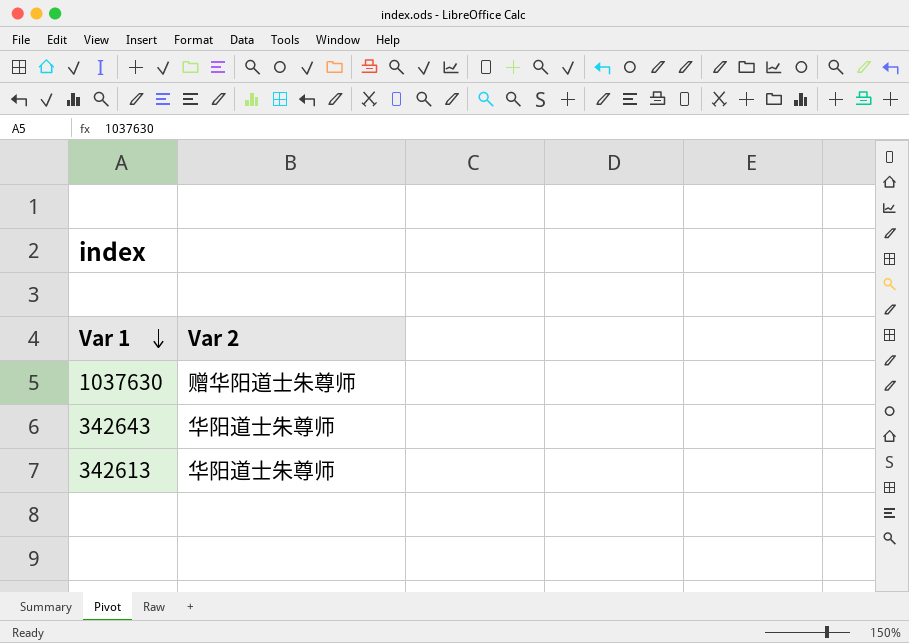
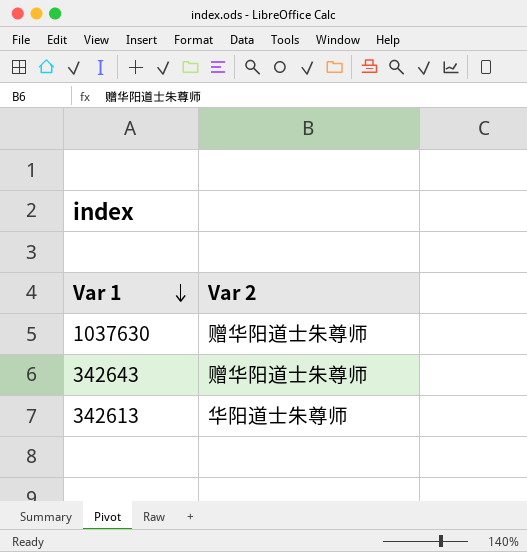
342643 | Var 2: 华阳道士朱尊师 -> 赠华阳道士朱尊师

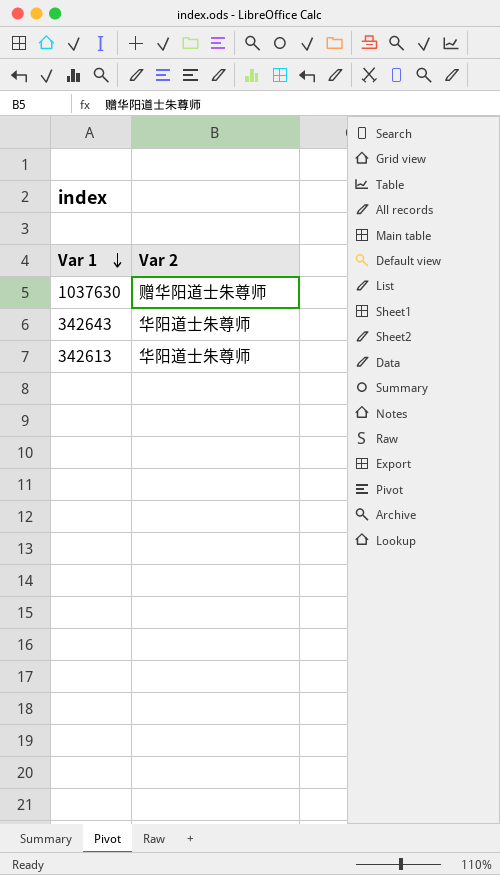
342643 | Var 2: 赠华阳道士朱尊师 -> 华阳道士朱尊师

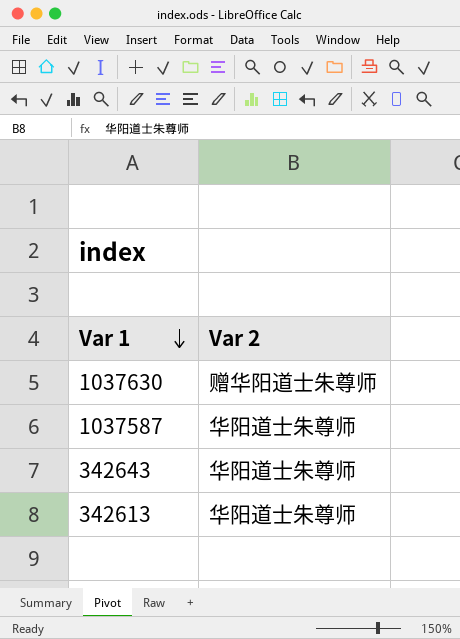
row 1037587: none -> 华阳道士朱尊师

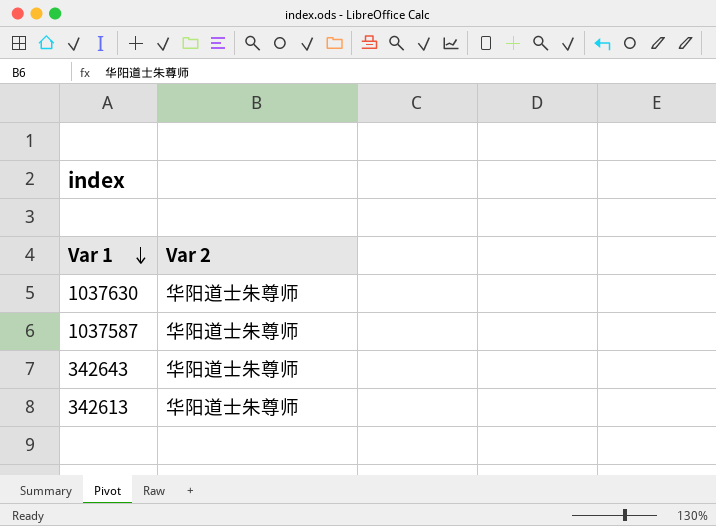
1037630 | Var 2: 赠华阳道士朱尊师 -> 华阳道士朱尊师

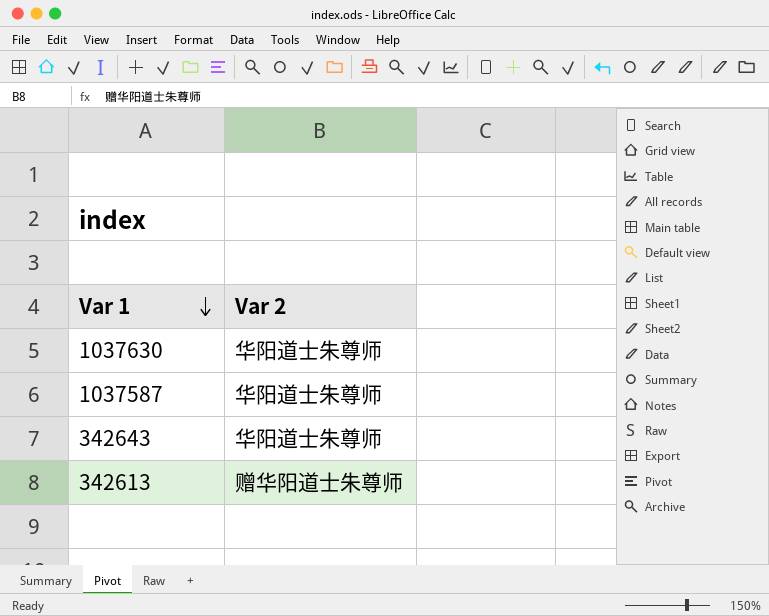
342613 | Var 2: 华阳道士朱尊师 -> 赠华阳道士朱尊师

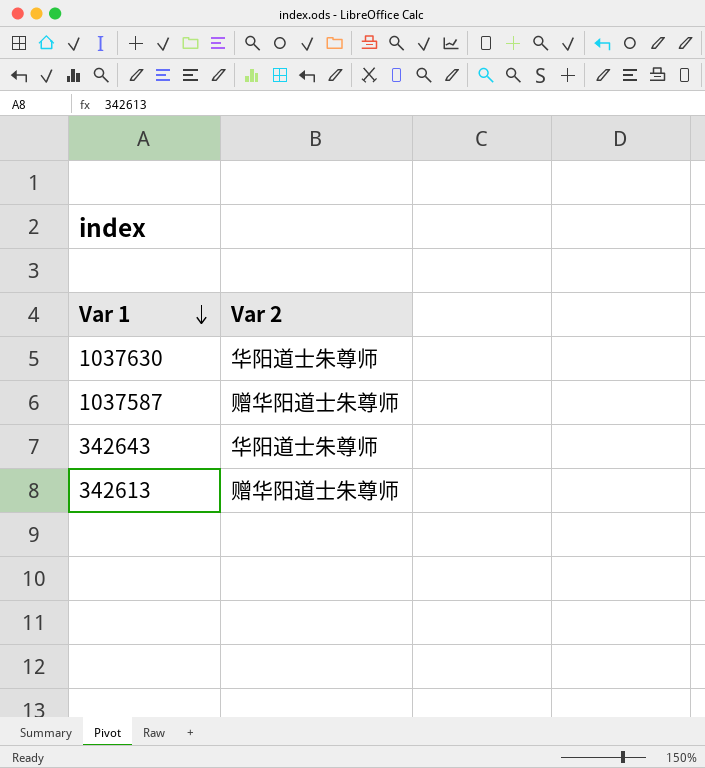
1037587 | Var 2: 华阳道士朱尊师 -> 赠华阳道士朱尊师

